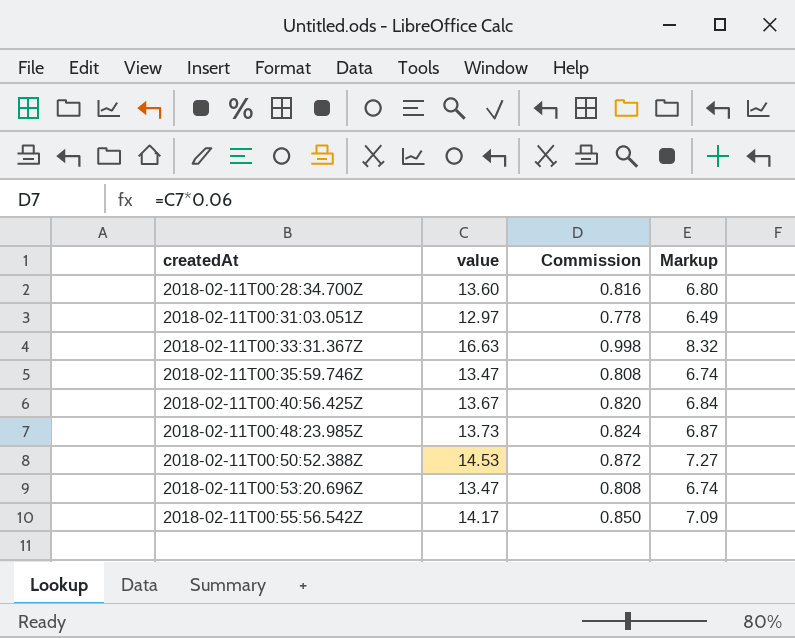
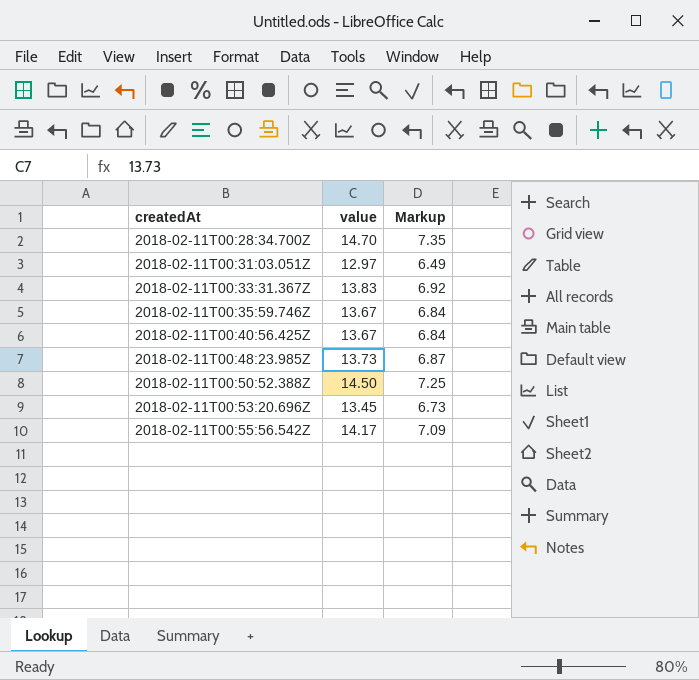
column Commission | formula: [value] * 0.06 -> none
2018-02-11T00:28:34.700Z | value: 13.60 -> 14.70
2018-02-11T00:28:34.700Z | Markup: 6.80 -> 7.35
2018-02-11T00:33:31.367Z | value: 16.63 -> 13.83
2018-02-11T00:33:31.367Z | Markup: 8.32 -> 6.92
2018-02-11T00:35:59.746Z | value: 13.47 -> 13.67
2018-02-11T00:35:59.746Z | Markup: 6.74 -> 6.84
2018-02-11T00:50:52.388Z | value: 14.53 -> 14.50
2018-02-11T00:50:52.388Z | Markup: 7.27 -> 7.25
2018-02-11T00:53:20.696Z | value: 13.47 -> 13.45
2018-02-11T00:53:20.696Z | Markup: 6.74 -> 6.73

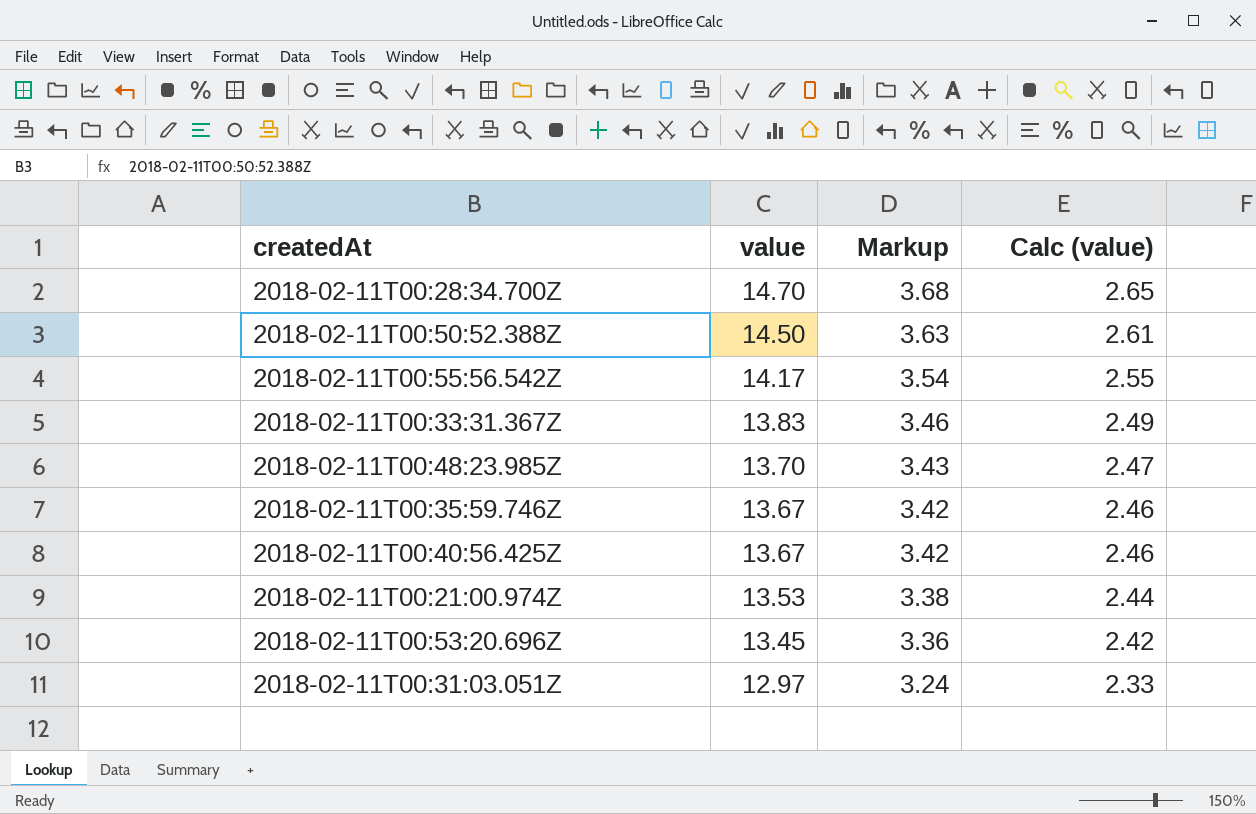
row order: createdAt ascending -> value descending
column Markup | formula: [value] * 0.5 -> [value] * 0.25
column Calc (value) | formula: none -> [value] * 0.18
2018-02-11T00:48:23.985Z | value: 13.73 -> 13.70
row 2018-02-11T00:21:00.974Z: none -> 13.53 | 3.38 | 2.44

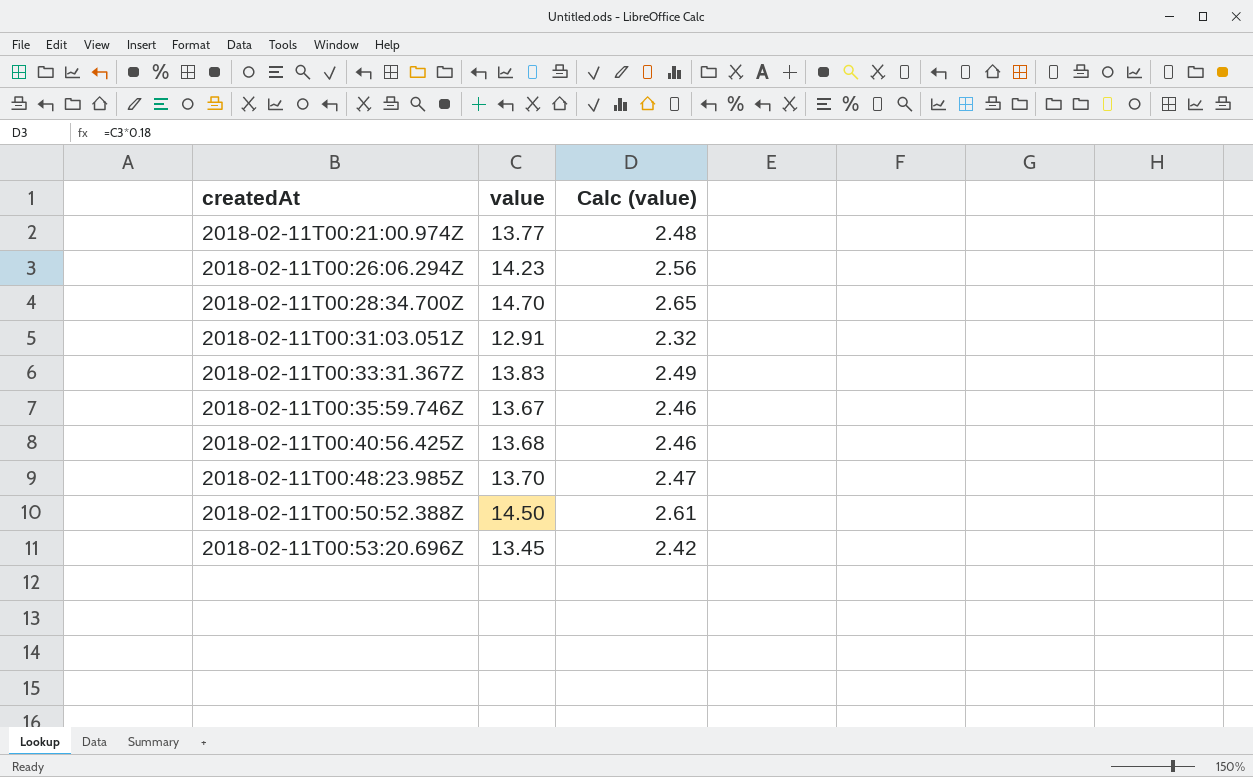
row order: value descending -> createdAt ascending
column Markup | formula: [value] * 0.25 -> none
row 2018-02-11T00:55:56.542Z: 14.17 | 3.54 | 2.55 -> none
2018-02-11T00:21:00.974Z | value: 13.53 -> 13.77
2018-02-11T00:21:00.974Z | Calc (value): 2.44 -> 2.48
row 2018-02-11T00:26:06.294Z: none -> 14.23 | 2.56
2018-02-11T00:31:03.051Z | value: 12.97 -> 12.91
2018-02-11T00:31:03.051Z | Calc (value): 2.33 -> 2.32
2018-02-11T00:40:56.425Z | value: 13.67 -> 13.68

